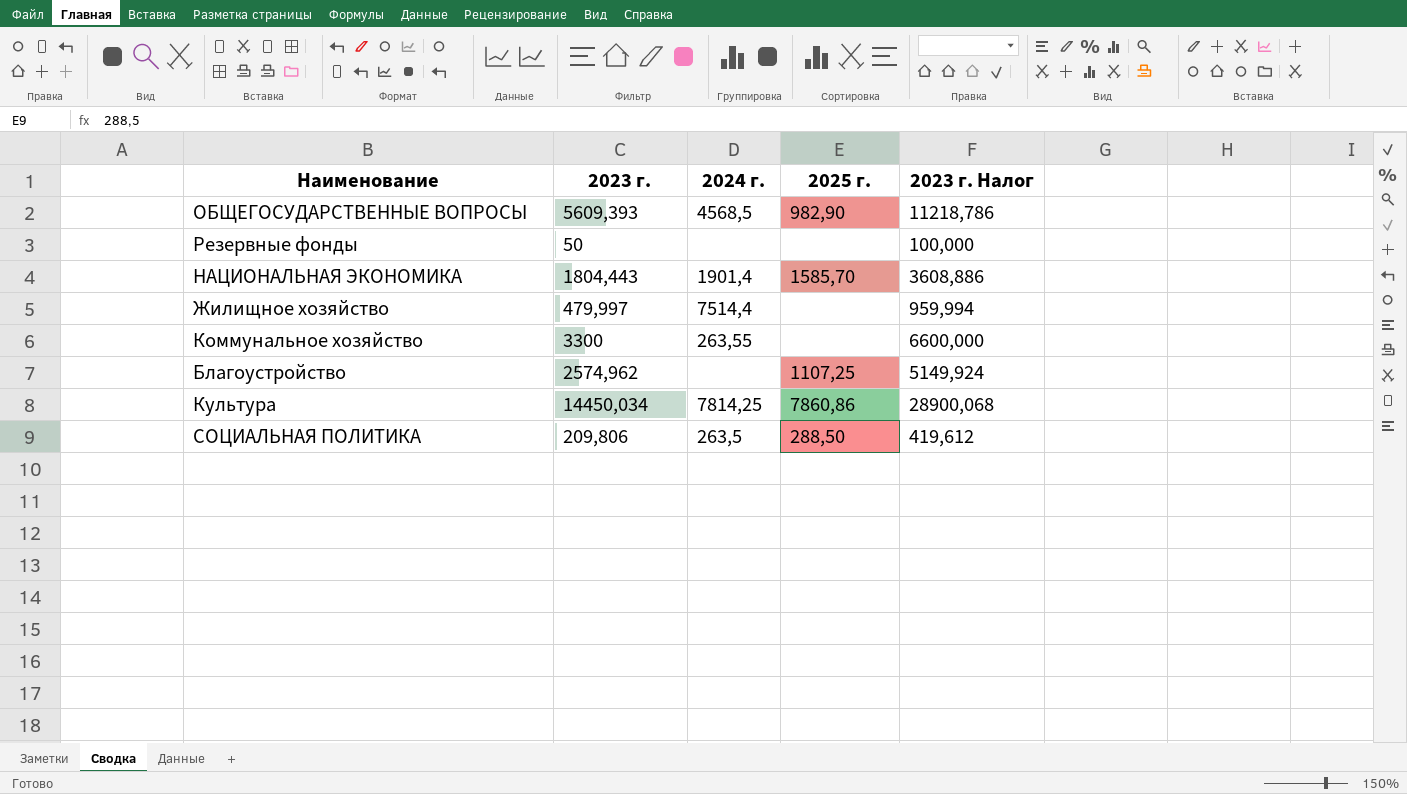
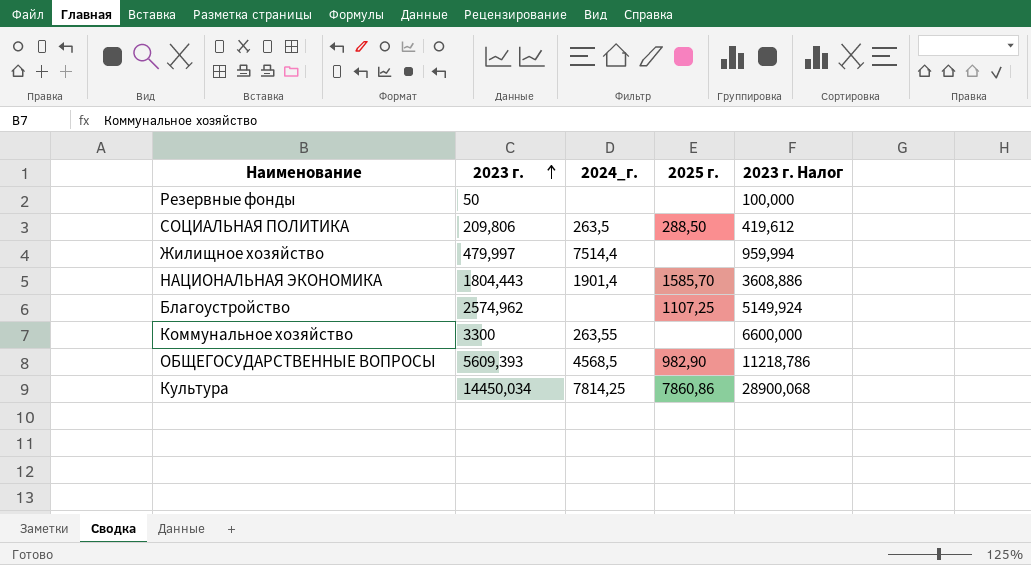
row order: none -> 2023 г. ascending
column name: 2024 г. -> 2024_г.

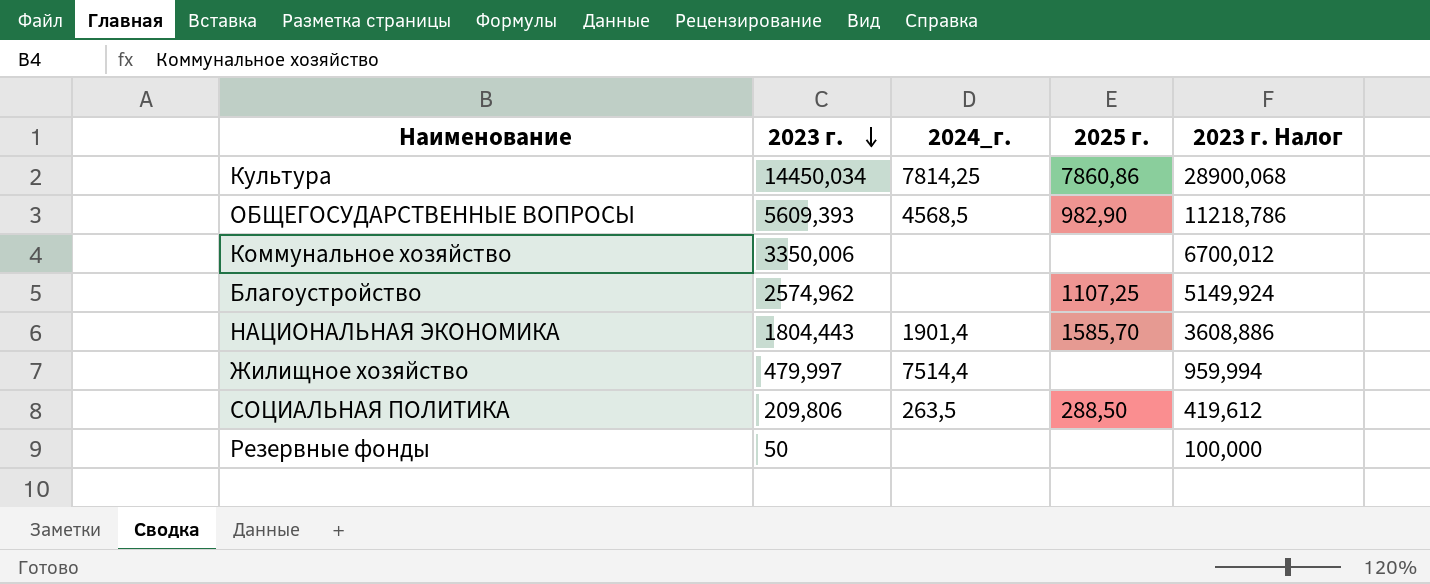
row order: 2023 г. ascending -> 2023 г. descending
Коммунальное хозяйство | 2023 г.: 3300 -> 3350,006
Коммунальное хозяйство | 2024_г.: 263,55 -> none
Коммунальное хозяйство | 2023 г. Налог: 6600,000 -> 6700,012

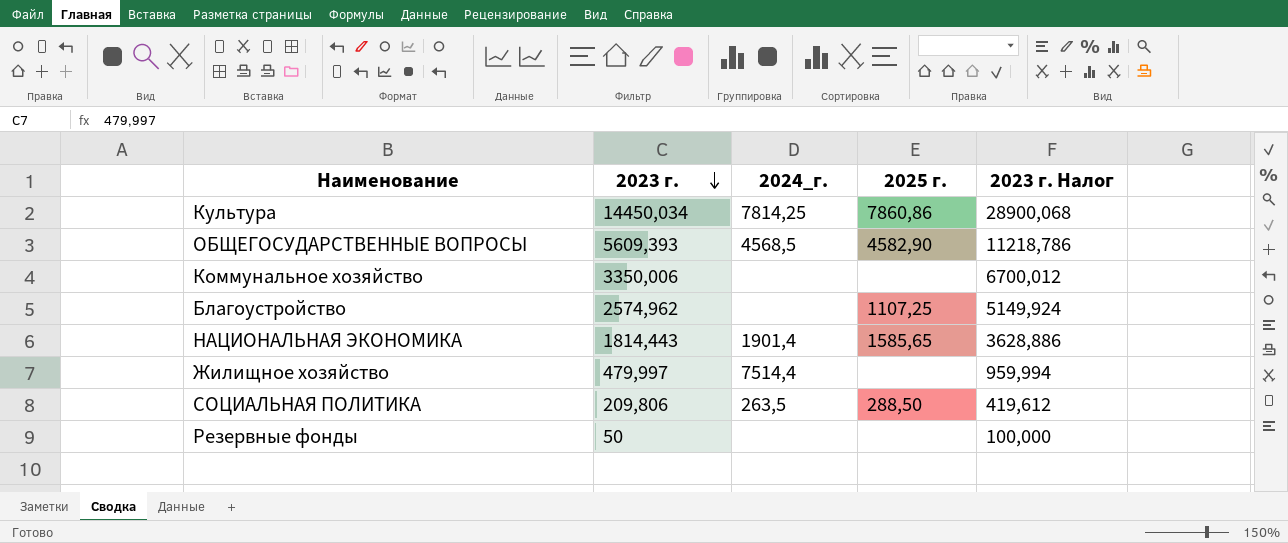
ОБЩЕГОСУДАРСТВЕННЫЕ ВОПРОСЫ | 2025 г.: 982,90 -> 4582,90
НАЦИОНАЛЬНАЯ ЭКОНОМИКА | 2023 г.: 1804,443 -> 1814,443
НАЦИОНАЛЬНАЯ ЭКОНОМИКА | 2025 г.: 1585,70 -> 1585,65
НАЦИОНАЛЬНАЯ ЭКОНОМИКА | 2023 г. Налог: 3608,886 -> 3628,886

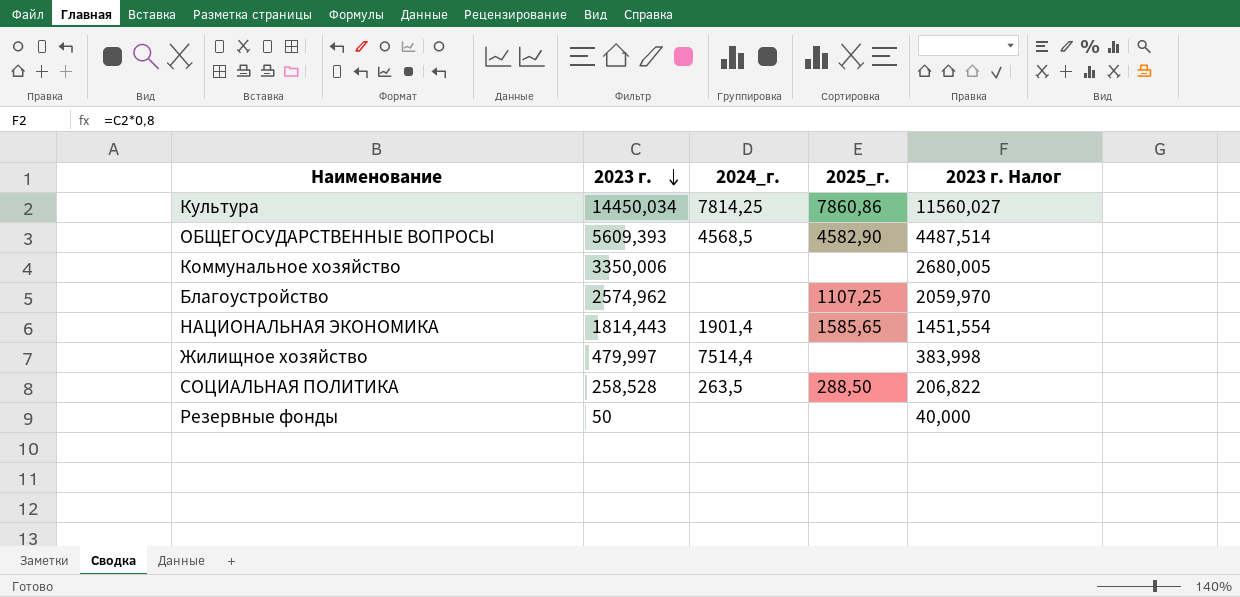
column name: 2025 г. -> 2025_г.
column 2023 г. Налог | formula: [2023 г.] * 2 -> [2023 г.] * 0,8
СОЦИАЛЬНАЯ ПОЛИТИКА | 2023 г.: 209,806 -> 258,528

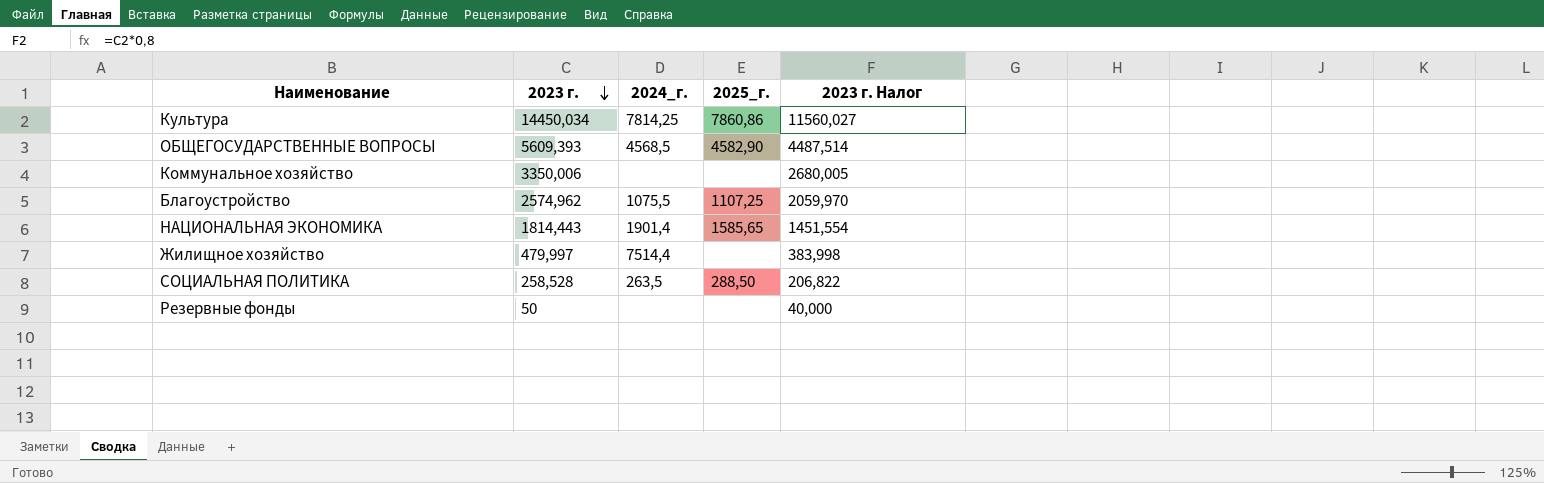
Благоустройство | 2024_г.: none -> 1075,5

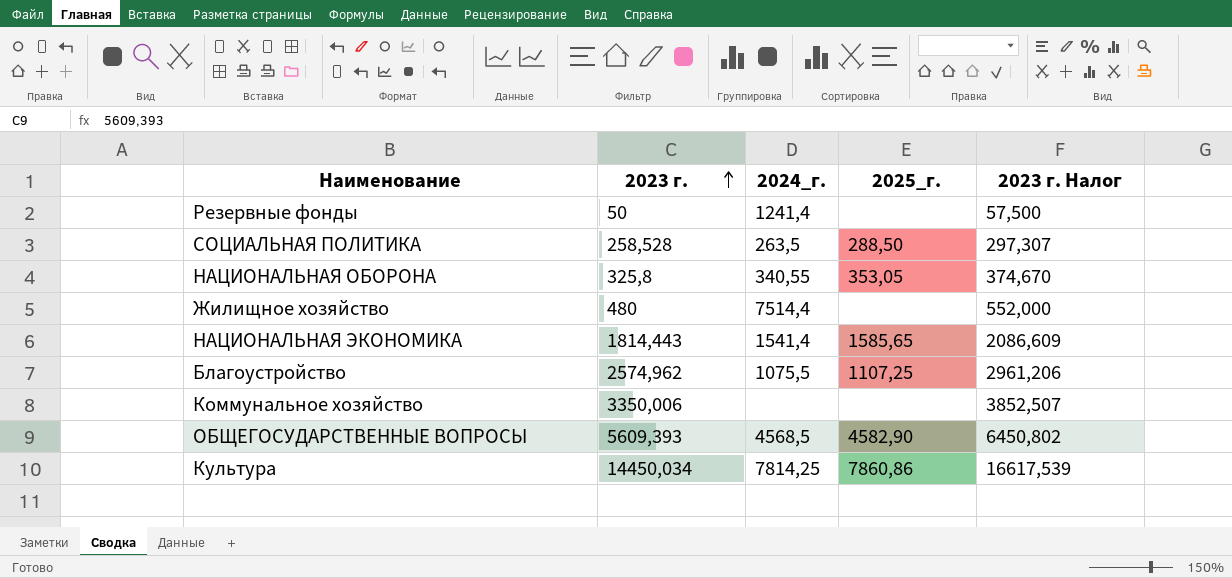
row order: 2023 г. descending -> 2023 г. ascending
column 2023 г. Налог | formula: [2023 г.] * 0,8 -> [2023 г.] * 1,15
Резервные фонды | 2024_г.: none -> 1241,4
row НАЦИОНАЛЬНАЯ ОБОРОНА: none -> 325,8 | 340,55 | 353,05 | 374,670
Жилищное хозяйство | 2023 г.: 479,997 -> 480
НАЦИОНАЛЬНАЯ ЭКОНОМИКА | 2024_г.: 1901,4 -> 1541,4

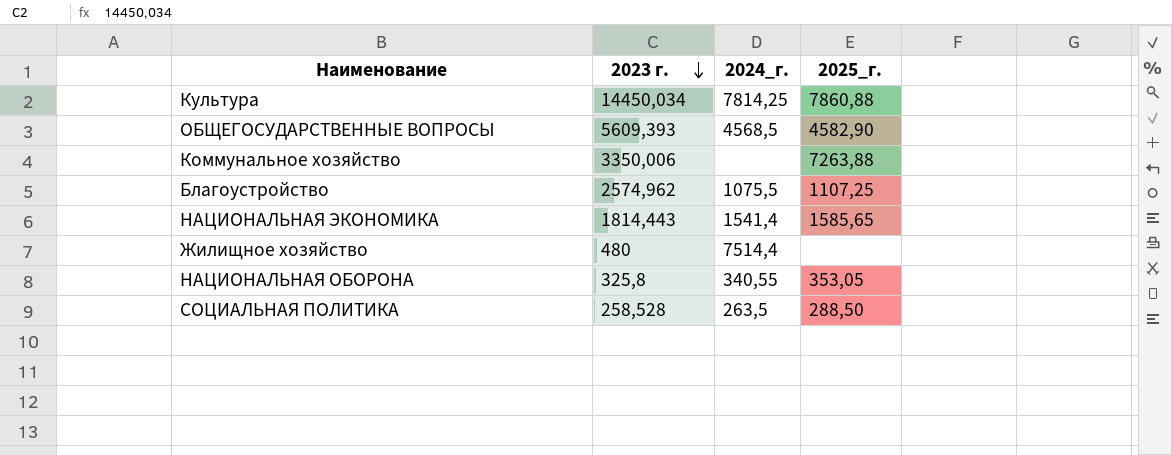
row order: 2023 г. ascending -> 2023 г. descending
column 2023 г. Налог | formula: [2023 г.] * 1,15 -> none
row Резервные фонды: 50 | 1241,4 | none | 57,500 -> none
Культура | 2025_г.: 7860,86 -> 7860,88
Коммунальное хозяйство | 2025_г.: none -> 7263,88

